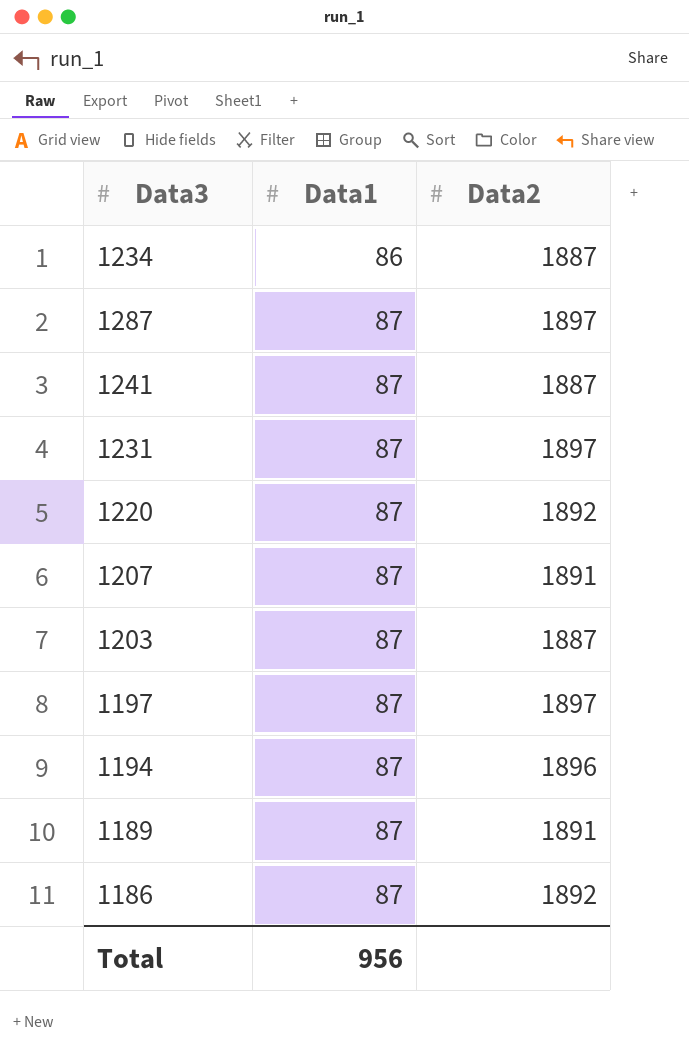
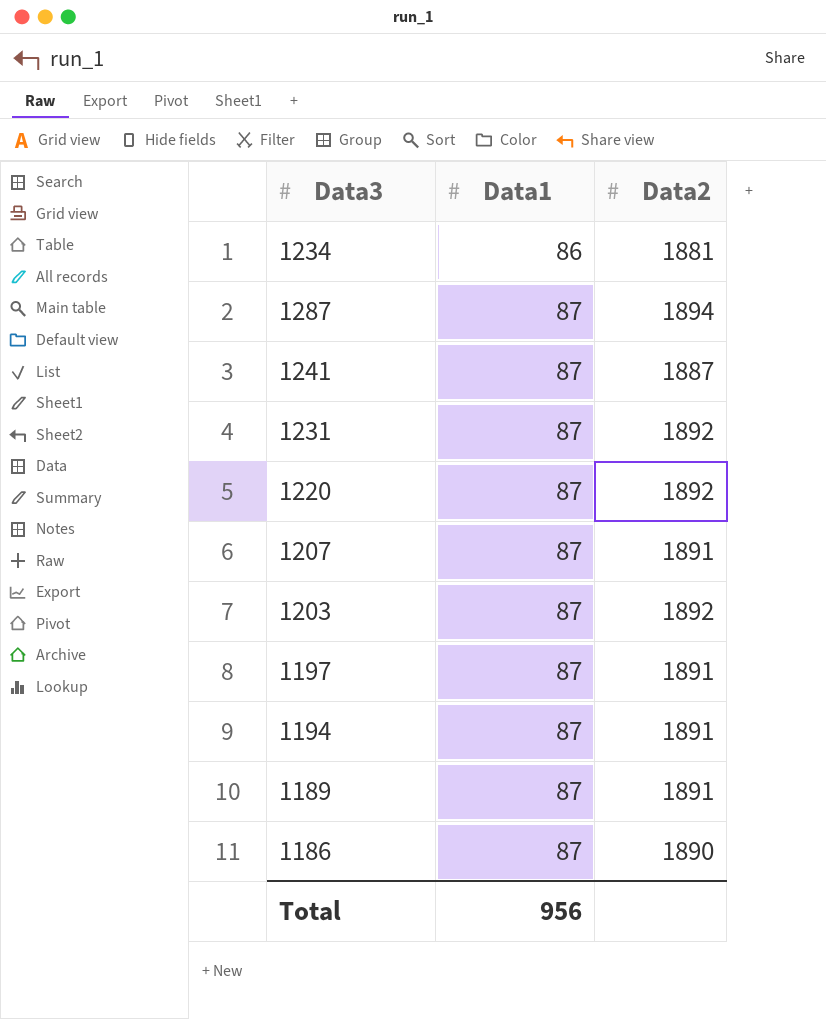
1234 | Data2: 1887 -> 1881
1287 | Data2: 1897 -> 1894
1231 | Data2: 1897 -> 1892
1203 | Data2: 1887 -> 1892
1197 | Data2: 1897 -> 1891
1194 | Data2: 1896 -> 1891
1186 | Data2: 1892 -> 1890

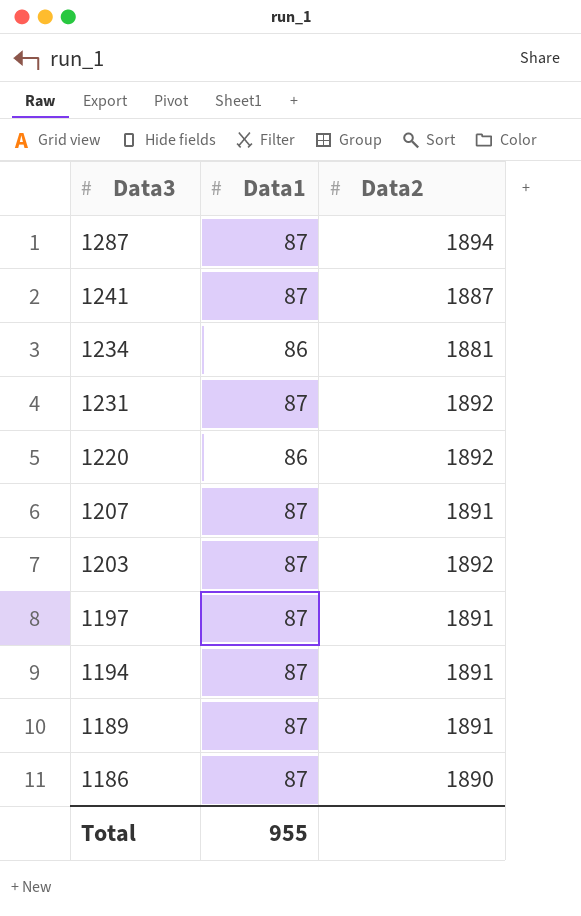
row order: Data1 ascending -> Data3 descending
1220 | Data1: 87 -> 86
Total | Data1: 956 -> 955

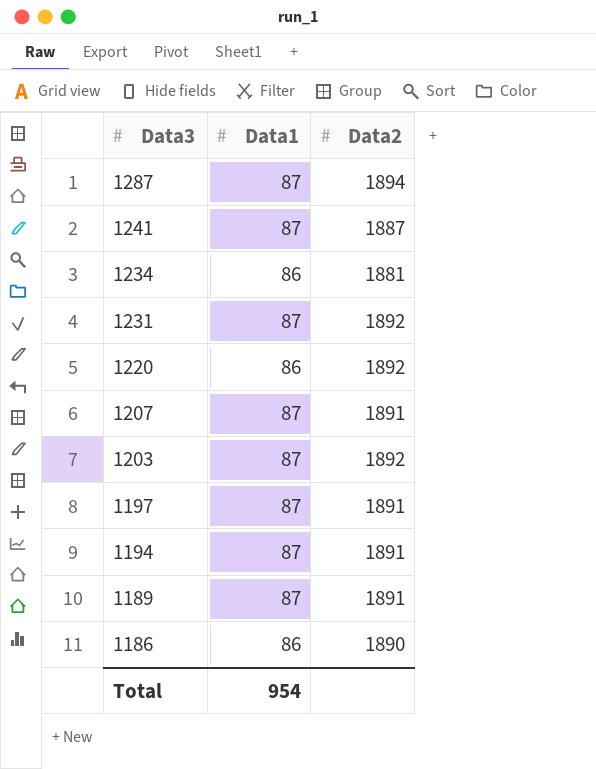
1186 | Data1: 87 -> 86
Total | Data1: 955 -> 954

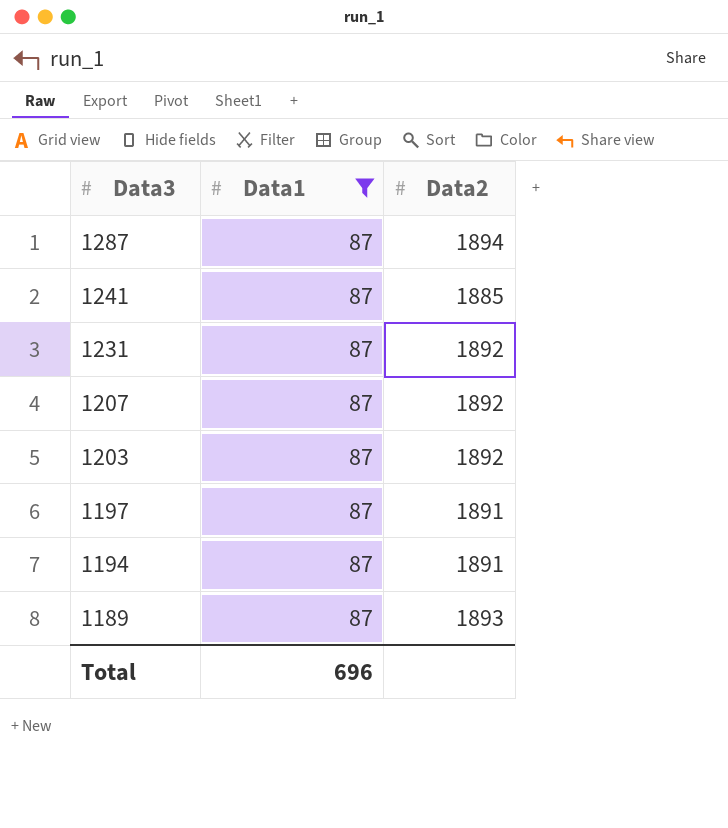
filter: none -> Data1 = 87
1241 | Data2: 1887 -> 1885
1207 | Data2: 1891 -> 1892
1189 | Data2: 1891 -> 1893
Total | Data1: 954 -> 696

